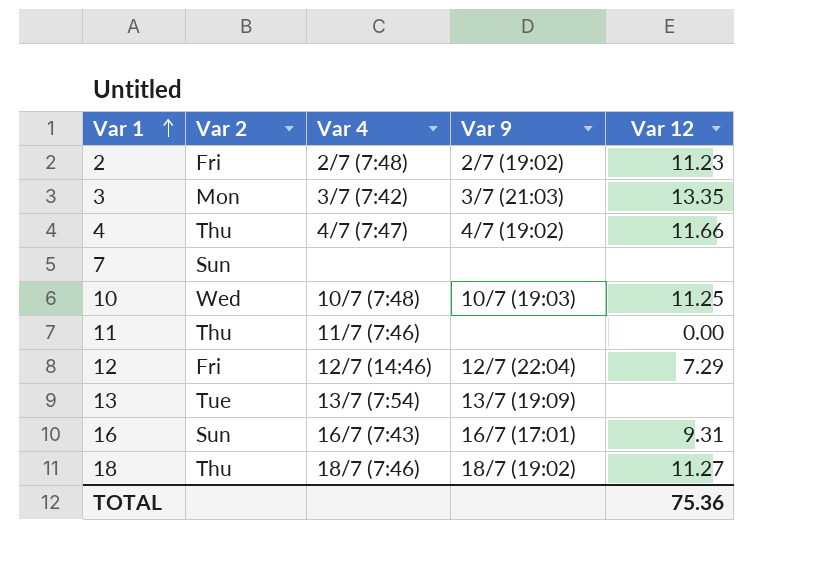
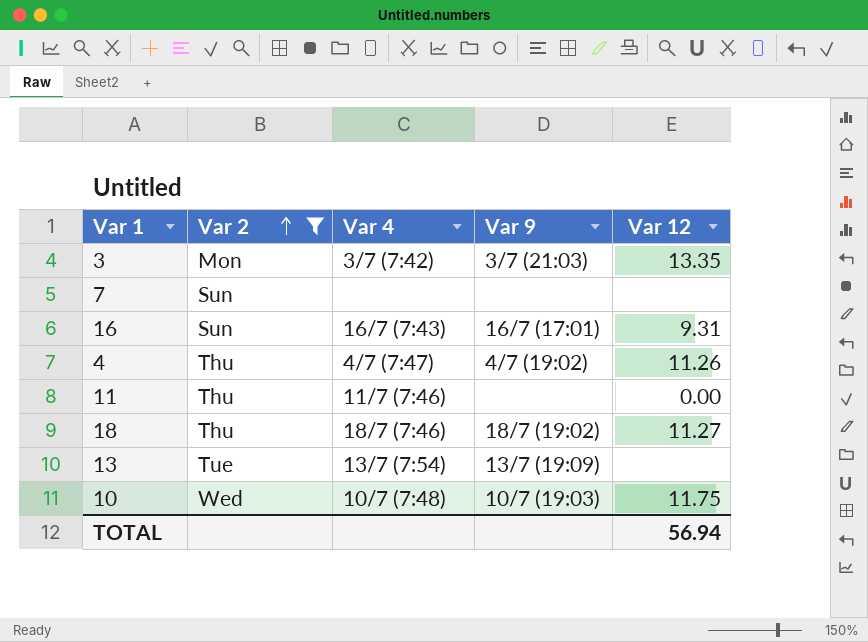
filter: none -> Var 2 != Fri
row order: Var 1 ascending -> Var 2 ascending
4 | Var 12: 11.66 -> 11.26
10 | Var 12: 11.25 -> 11.75
TOTAL | Var 12: 75.36 -> 56.94

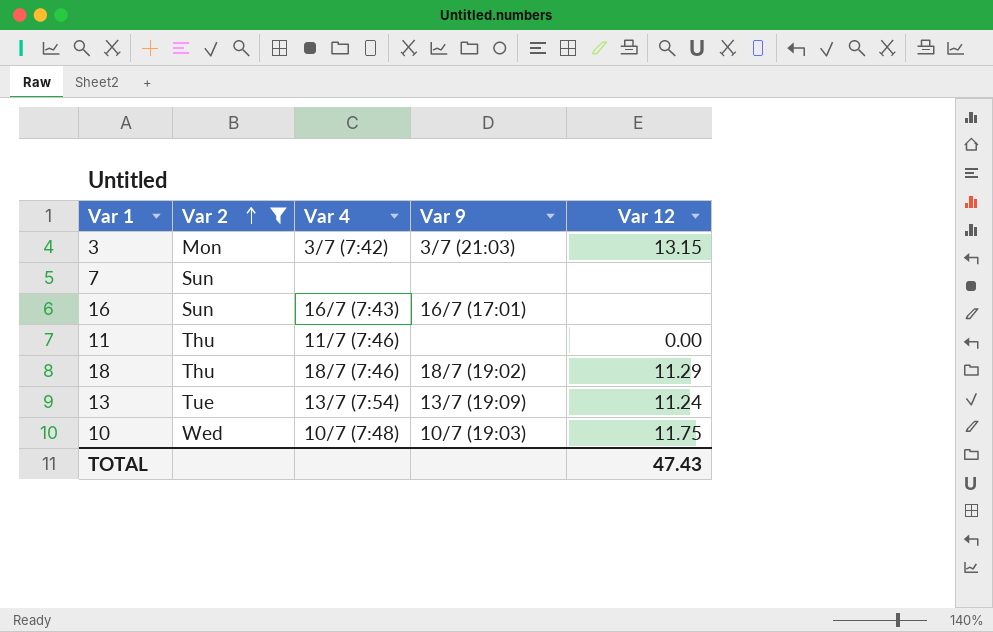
row 4: Thu | 4/7 (7:47) | 4/7 (19:02) | 11.26 -> none
3 | Var 12: 13.35 -> 13.15
16 | Var 12: 9.31 -> none
18 | Var 12: 11.27 -> 11.29
13 | Var 12: none -> 11.24
TOTAL | Var 12: 56.94 -> 47.43

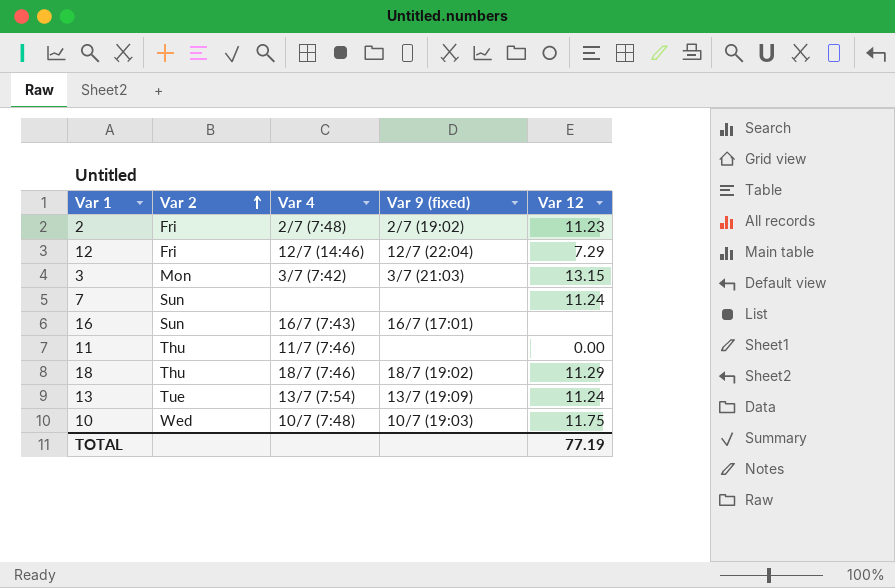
filter: Var 2 != Fri -> none
column name: Var 9 -> Var 9 (fixed)
7 | Var 12: none -> 11.24
TOTAL | Var 12: 47.43 -> 77.19

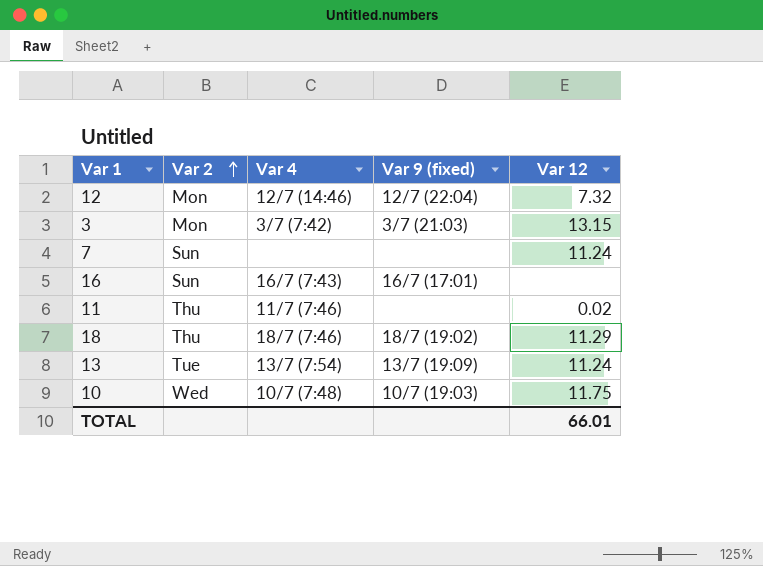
row 2: Fri | 2/7 (7:48) | 2/7 (19:02) | 11.23 -> none
12 | Var 2: Fri -> Mon
12 | Var 12: 7.29 -> 7.32
11 | Var 12: 0.00 -> 0.02
TOTAL | Var 12: 77.19 -> 66.01

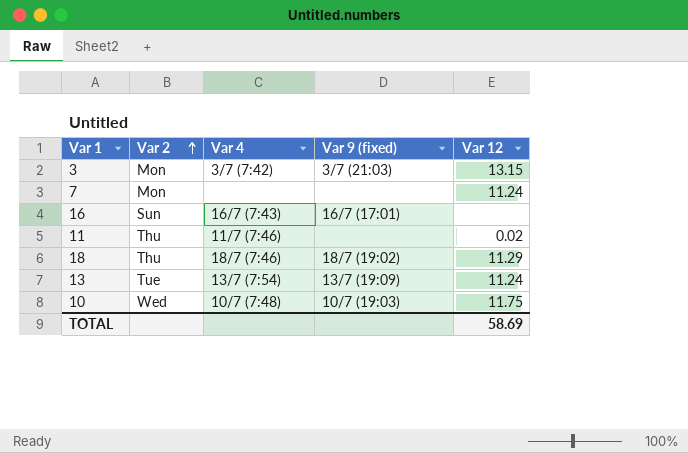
row 12: Mon | 12/7 (14:46) | 12/7 (22:04) | 7.32 -> none
7 | Var 2: Sun -> Mon
TOTAL | Var 12: 66.01 -> 58.69

